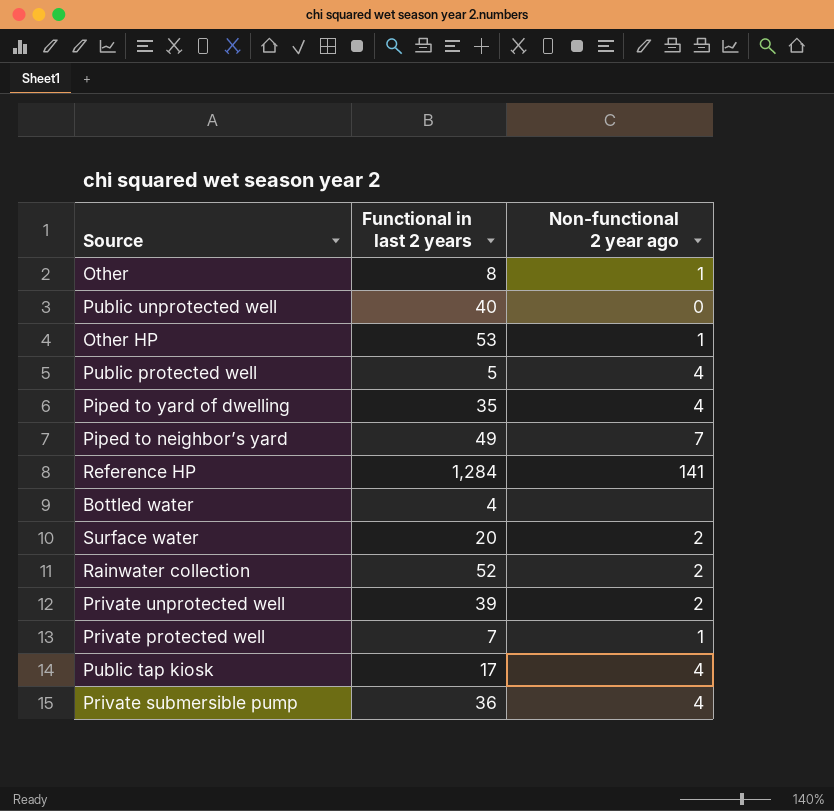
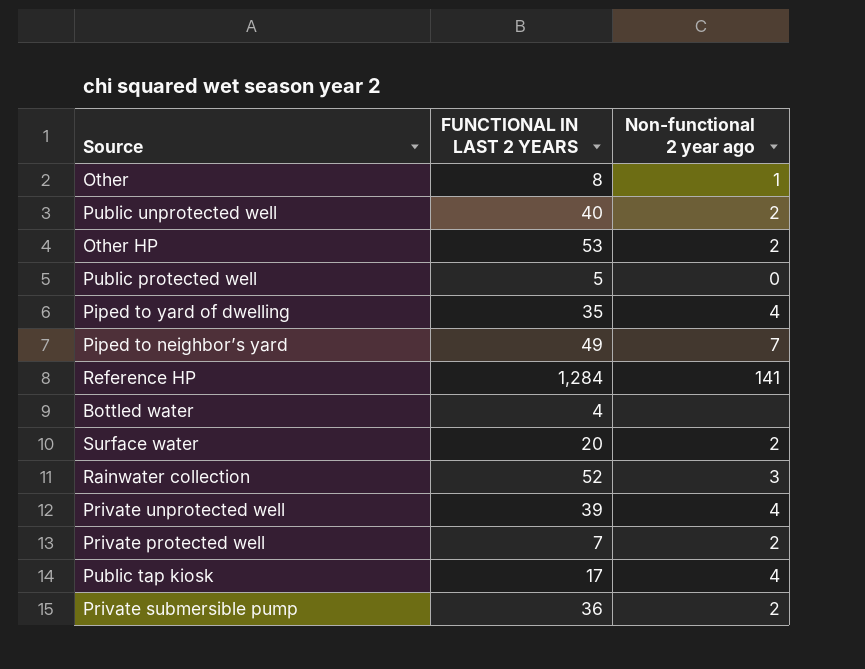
column name: Functional in last 2 years -> FUNCTIONAL IN LAST 2 YEARS
Public unprotected well | Non-functional 2 year ago: 0 -> 2
Other HP | Non-functional 2 year ago: 1 -> 2
Public protected well | Non-functional 2 year ago: 4 -> 0
Rainwater collection | Non-functional 2 year ago: 2 -> 3
Private unprotected well | Non-functional 2 year ago: 2 -> 4
Private protected well | Non-functional 2 year ago: 1 -> 2
Private submersible pump | Non-functional 2 year ago: 4 -> 2

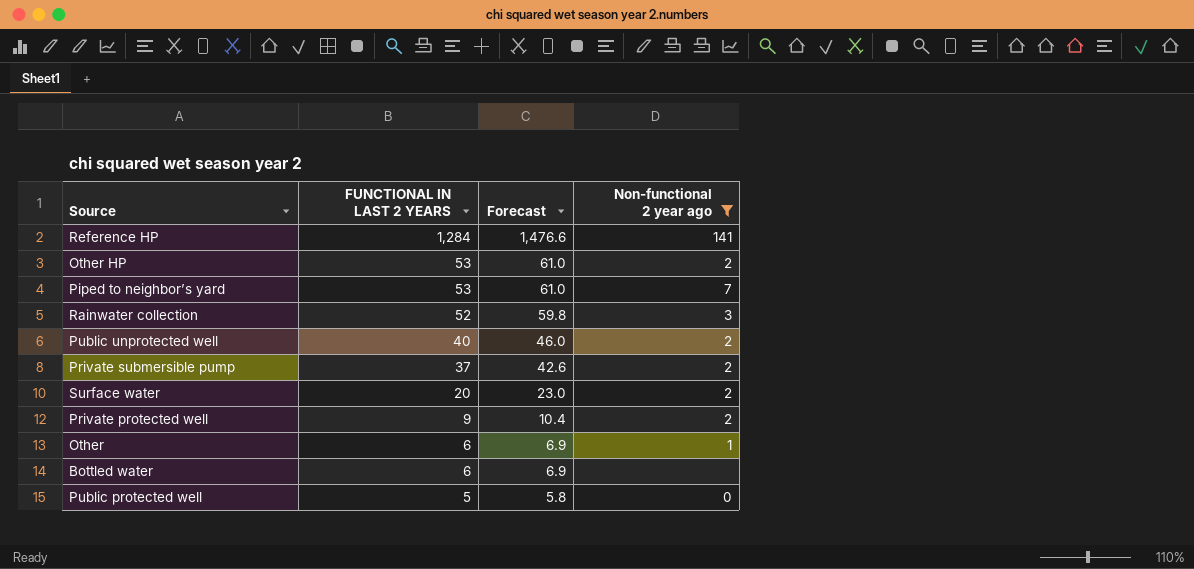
filter: none -> Non-functional 2 year ago != 4
row order: none -> FUNCTIONAL IN LAST 2 YEARS descending
column Forecast | formula: none -> [FUNCTIONAL IN LAST 2 YEARS] * 1.15
Piped to neighbor’s yard | FUNCTIONAL IN LAST 2 YEARS: 49 -> 53
Private submersible pump | FUNCTIONAL IN LAST 2 YEARS: 36 -> 37
Private protected well | FUNCTIONAL IN LAST 2 YEARS: 7 -> 9
Other | FUNCTIONAL IN LAST 2 YEARS: 8 -> 6
Bottled water | FUNCTIONAL IN LAST 2 YEARS: 4 -> 6

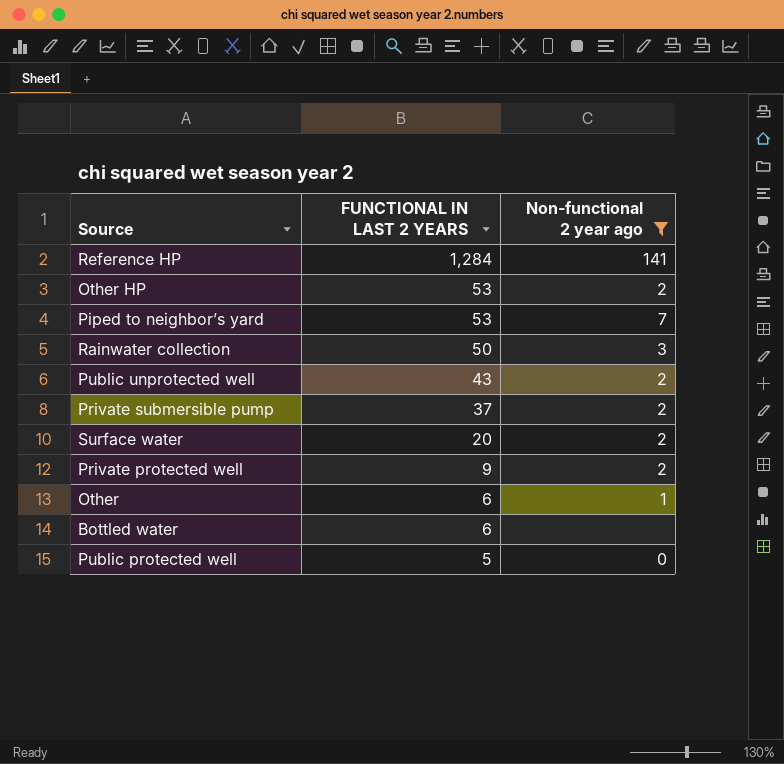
column Forecast | formula: [FUNCTIONAL IN LAST 2 YEARS] * 1.15 -> none
Rainwater collection | FUNCTIONAL IN LAST 2 YEARS: 52 -> 50
Public unprotected well | FUNCTIONAL IN LAST 2 YEARS: 40 -> 43

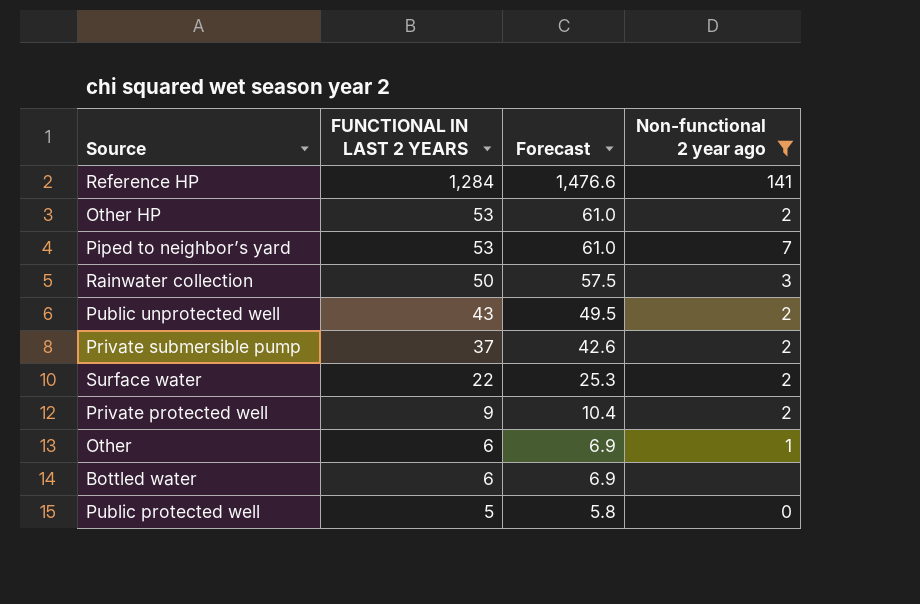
column Forecast | formula: none -> [FUNCTIONAL IN LAST 2 YEARS] * 1.15
Surface water | FUNCTIONAL IN LAST 2 YEARS: 20 -> 22

